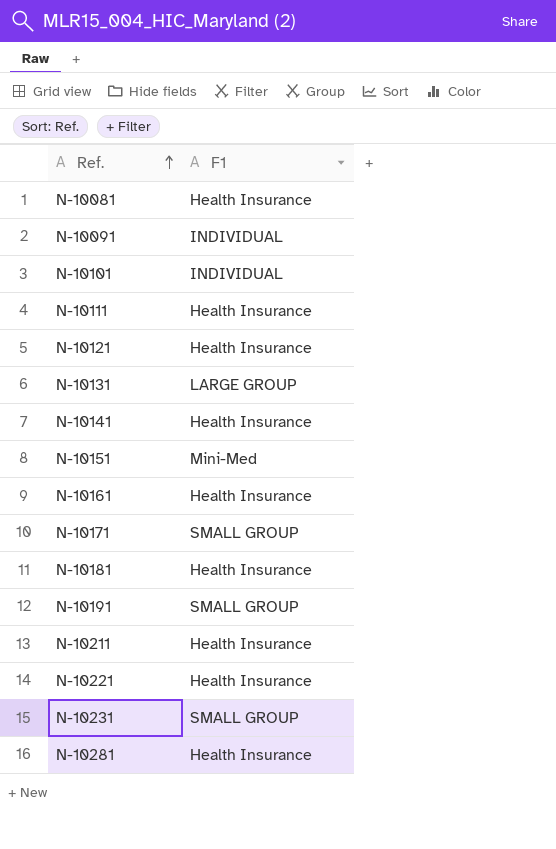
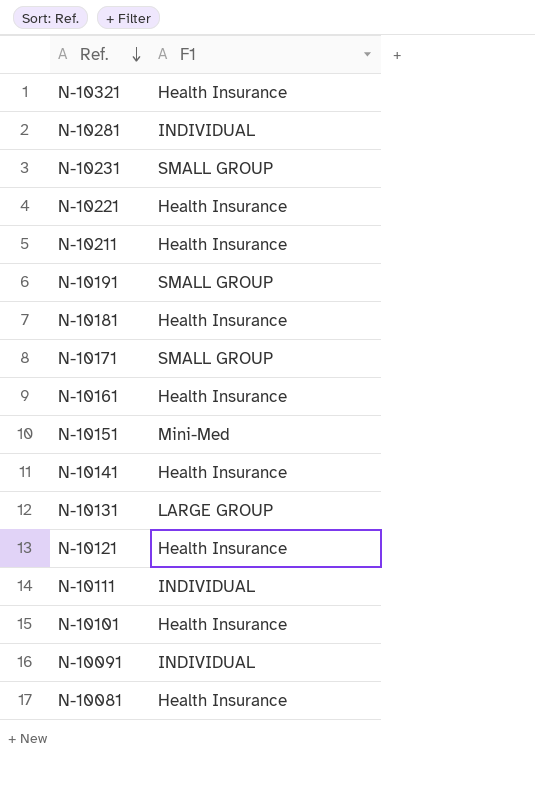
row order: Ref. ascending -> Ref. descending
row N-10321: none -> Health Insurance
N-10281 | F1: Health Insurance -> INDIVIDUAL
N-10111 | F1: Health Insurance -> INDIVIDUAL
N-10101 | F1: INDIVIDUAL -> Health Insurance

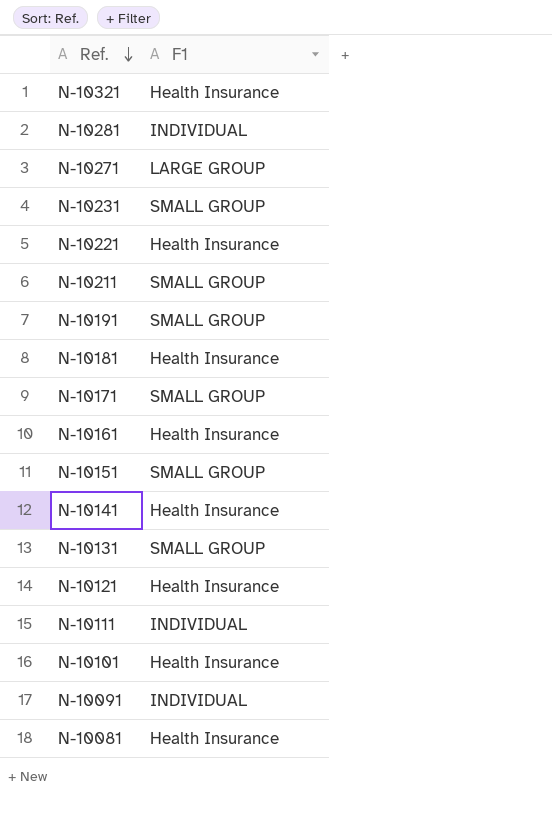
row N-10271: none -> LARGE GROUP
N-10211 | F1: Health Insurance -> SMALL GROUP
N-10151 | F1: Mini-Med -> SMALL GROUP
N-10131 | F1: LARGE GROUP -> SMALL GROUP

